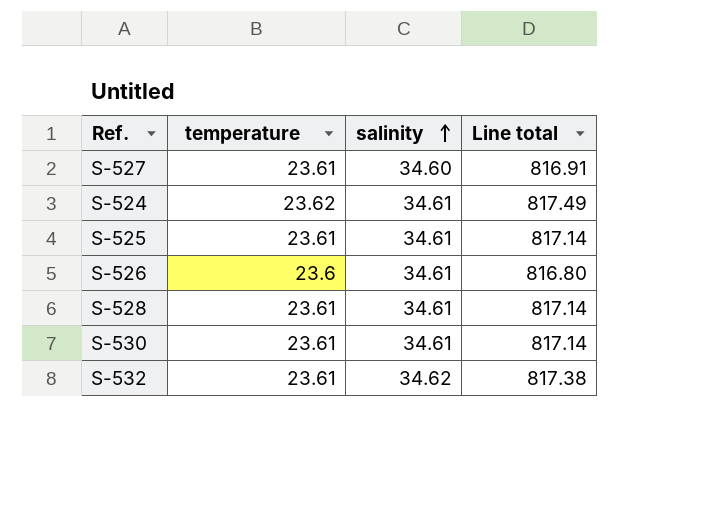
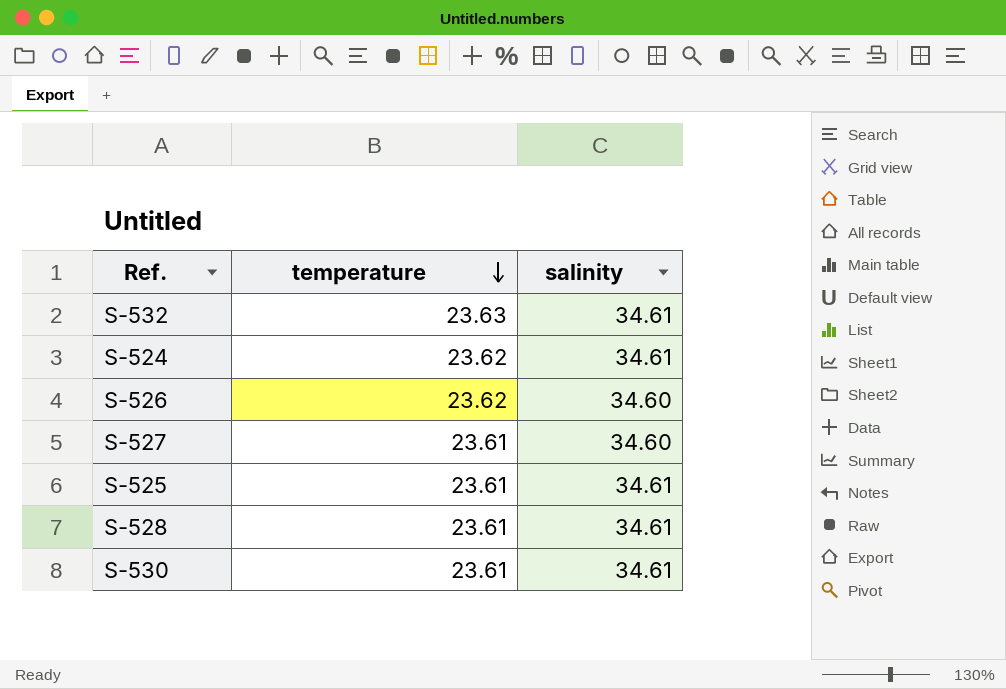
row order: salinity ascending -> temperature descending
column Line total | formula: [temperature] * [salinity] -> none
S-532 | temperature: 23.61 -> 23.63
S-532 | salinity: 34.62 -> 34.61
S-526 | temperature: 23.6 -> 23.62
S-526 | salinity: 34.61 -> 34.60

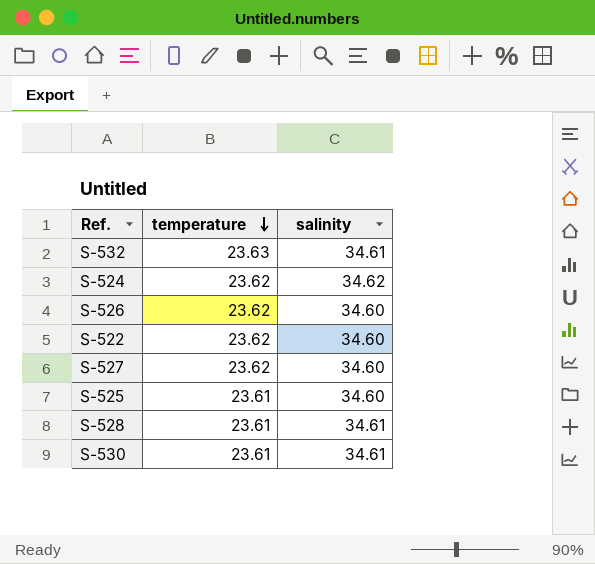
S-524 | salinity: 34.61 -> 34.62
row S-522: none -> 23.62 | 34.60
S-527 | temperature: 23.61 -> 23.62
S-525 | salinity: 34.61 -> 34.60

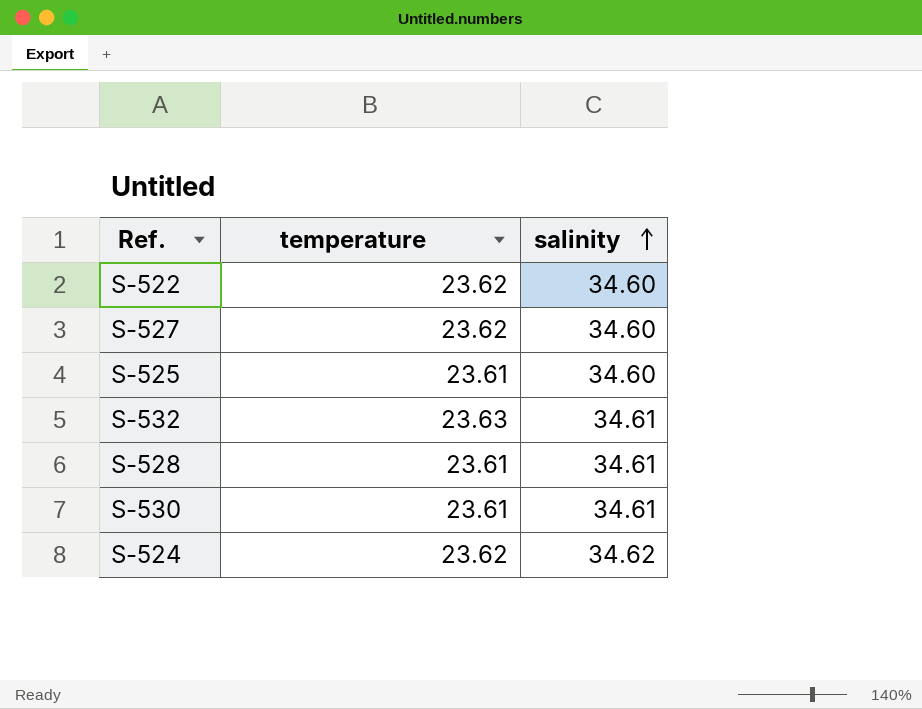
row order: temperature descending -> salinity ascending
row S-526: 23.62 | 34.60 -> none

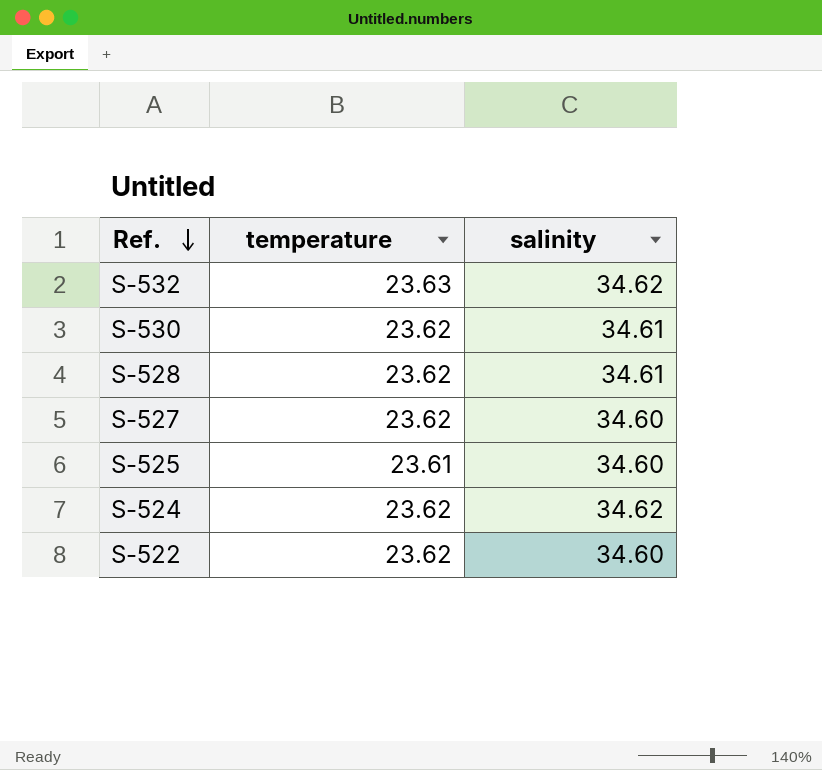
row order: salinity ascending -> Ref. descending
S-532 | salinity: 34.61 -> 34.62
S-530 | temperature: 23.61 -> 23.62
S-528 | temperature: 23.61 -> 23.62

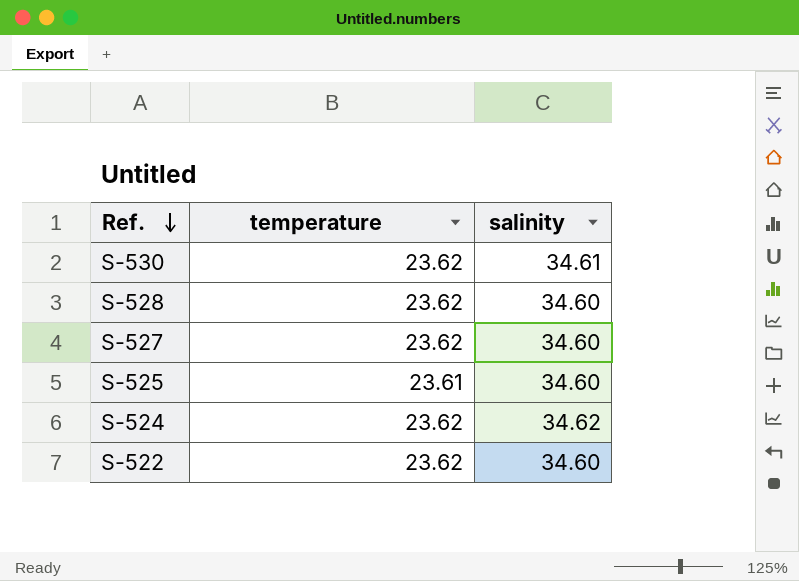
row S-532: 23.63 | 34.62 -> none
S-528 | salinity: 34.61 -> 34.60

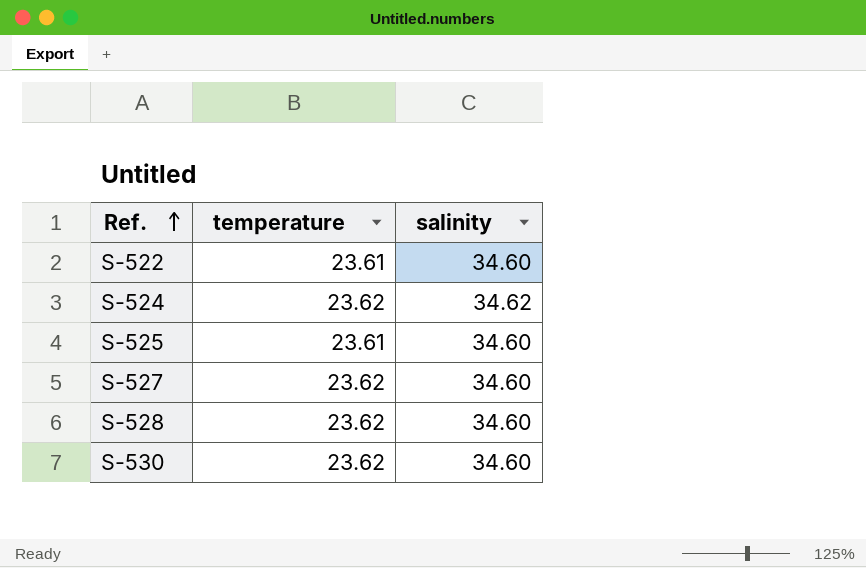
row order: Ref. descending -> Ref. ascending
S-522 | temperature: 23.62 -> 23.61
S-530 | salinity: 34.61 -> 34.60

